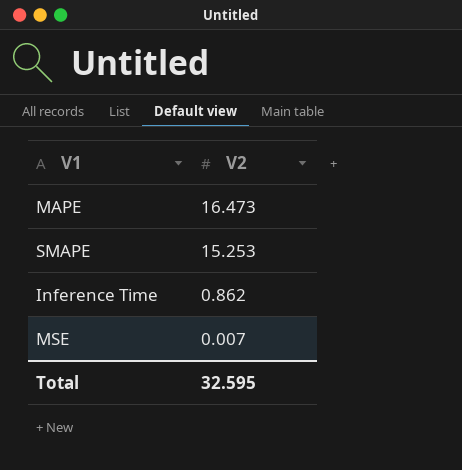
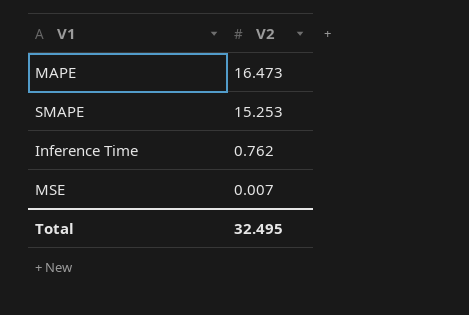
Inference Time | V2: 0.862 -> 0.762
Total | V2: 32.595 -> 32.495

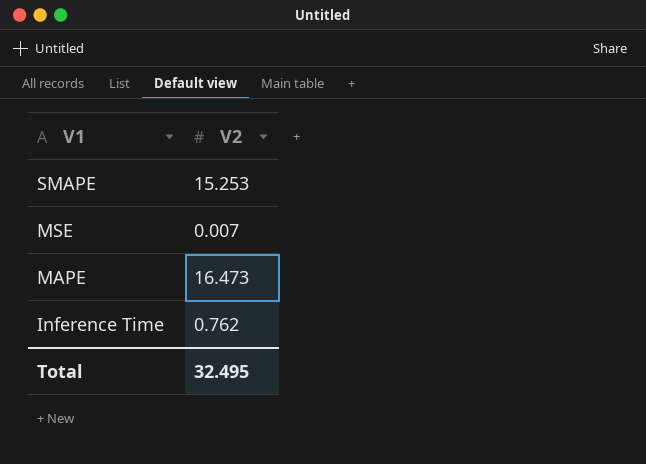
row order: V2 descending -> V1 descending

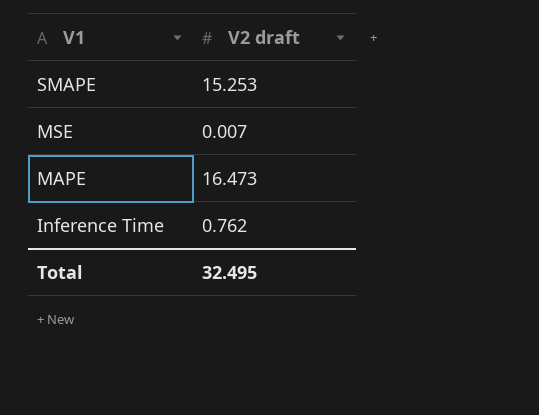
column name: V2 -> V2 draft

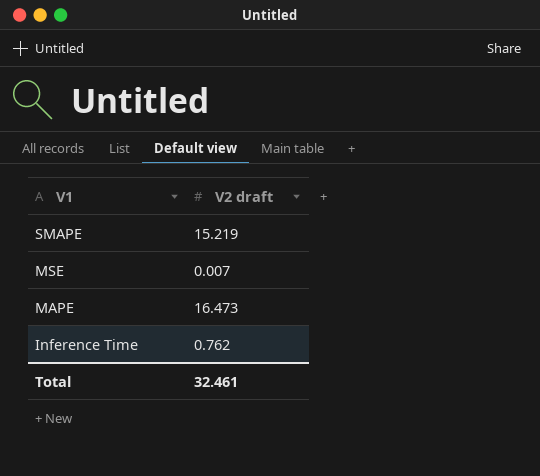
SMAPE | V2 draft: 15.253 -> 15.219
Total | V2 draft: 32.495 -> 32.461

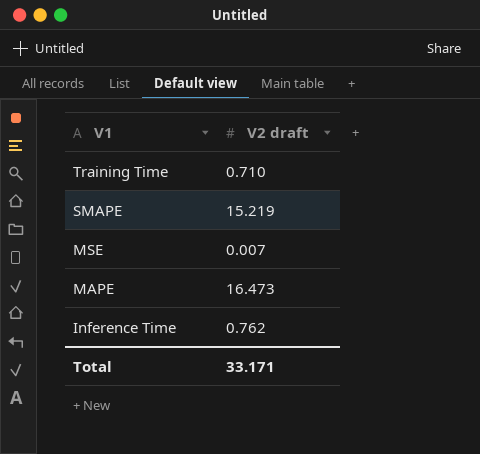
row Training Time: none -> 0.710
Total | V2 draft: 32.461 -> 33.171

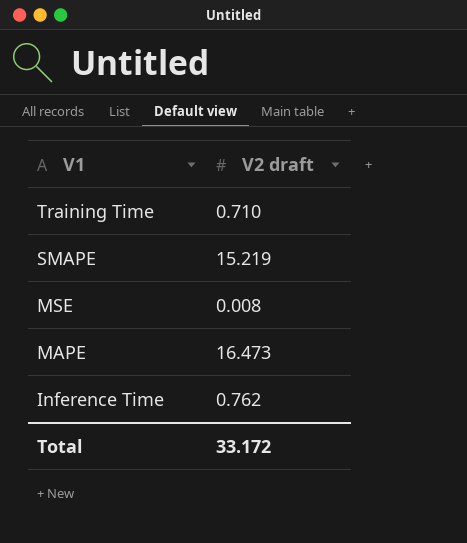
MSE | V2 draft: 0.007 -> 0.008
Total | V2 draft: 33.171 -> 33.172

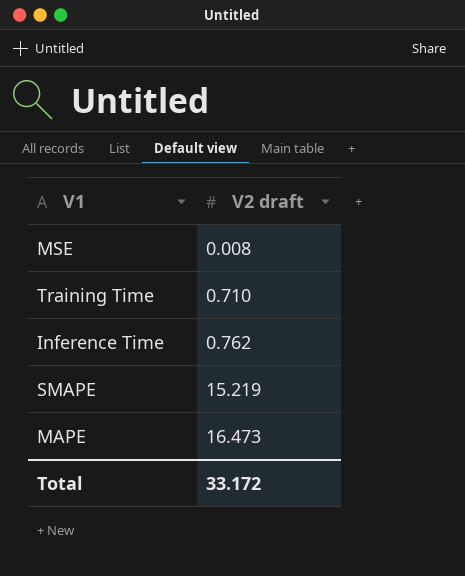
row order: V1 descending -> V2 draft ascending

